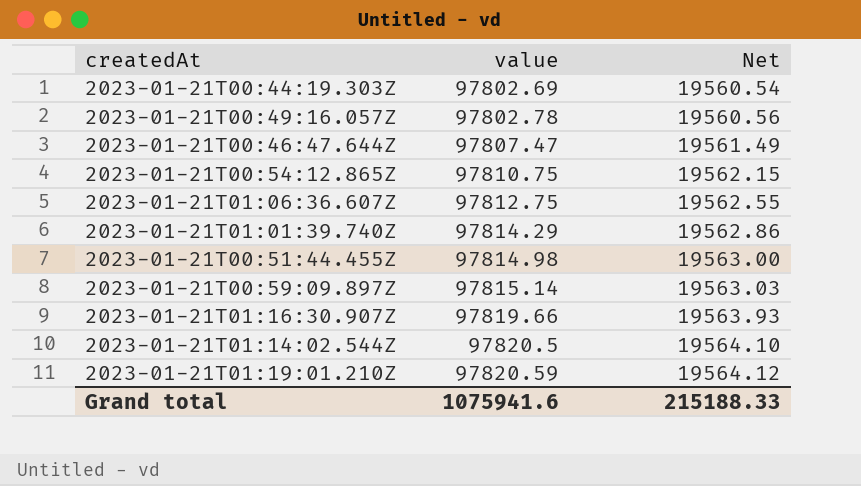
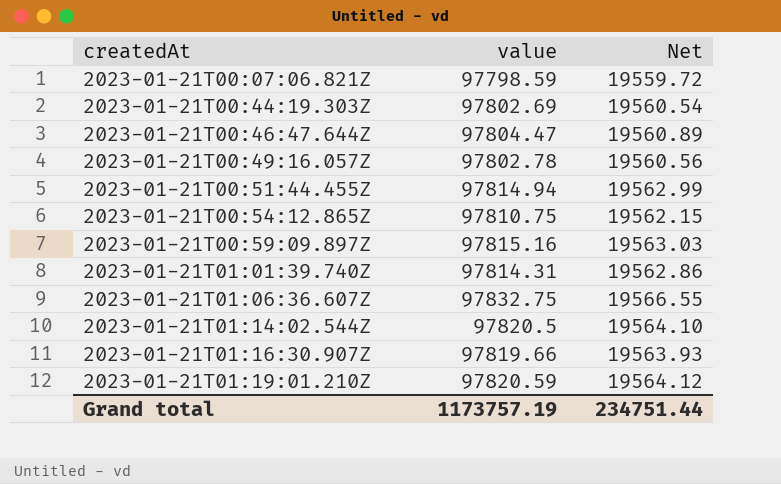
row order: value ascending -> createdAt ascending
row 2023-01-21T00:07:06.821Z: none -> 97798.59 | 19559.72
2023-01-21T00:46:47.644Z | value: 97807.47 -> 97804.47
2023-01-21T00:46:47.644Z | Net: 19561.49 -> 19560.89
2023-01-21T00:51:44.455Z | value: 97814.98 -> 97814.94
2023-01-21T00:51:44.455Z | Net: 19563.00 -> 19562.99
2023-01-21T00:59:09.897Z | value: 97815.14 -> 97815.16
2023-01-21T01:01:39.740Z | value: 97814.29 -> 97814.31
2023-01-21T01:06:36.607Z | value: 97812.75 -> 97832.75
2023-01-21T01:06:36.607Z | Net: 19562.55 -> 19566.55
Grand total | value: 1075941.6 -> 1173757.19
Grand total | Net: 215188.33 -> 234751.44

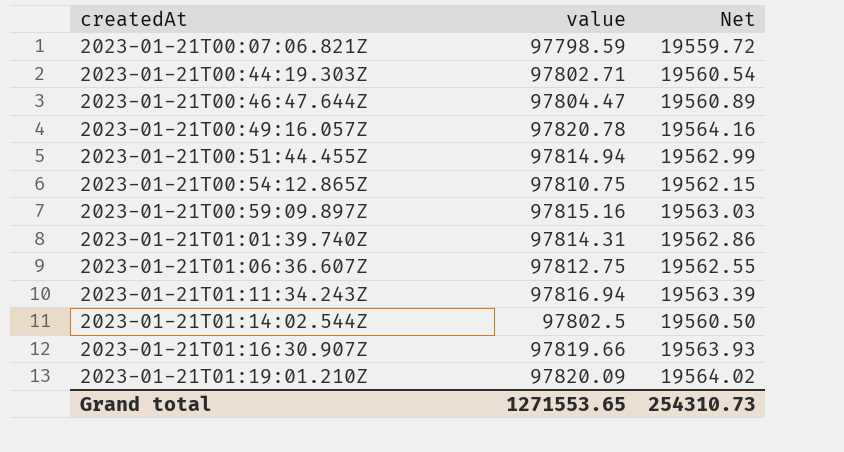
2023-01-21T00:44:19.303Z | value: 97802.69 -> 97802.71
2023-01-21T00:49:16.057Z | value: 97802.78 -> 97820.78
2023-01-21T00:49:16.057Z | Net: 19560.56 -> 19564.16
2023-01-21T01:06:36.607Z | value: 97832.75 -> 97812.75
2023-01-21T01:06:36.607Z | Net: 19566.55 -> 19562.55
row 2023-01-21T01:11:34.243Z: none -> 97816.94 | 19563.39
2023-01-21T01:14:02.544Z | value: 97820.5 -> 97802.5
2023-01-21T01:14:02.544Z | Net: 19564.10 -> 19560.50
2023-01-21T01:19:01.210Z | value: 97820.59 -> 97820.09
2023-01-21T01:19:01.210Z | Net: 19564.12 -> 19564.02
Grand total | value: 1173757.19 -> 1271553.65
Grand total | Net: 234751.44 -> 254310.73

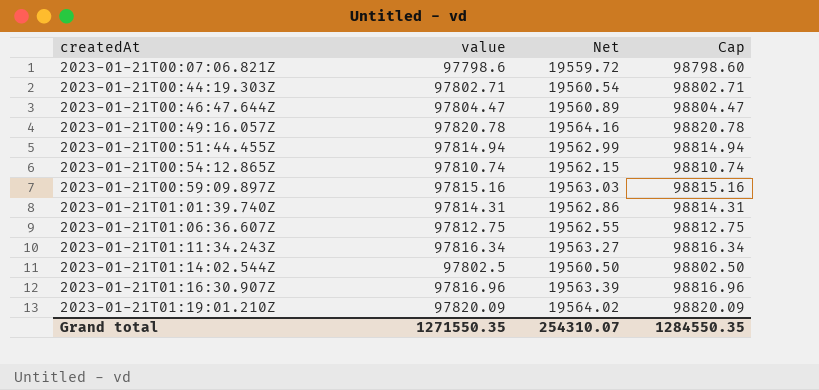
column Cap | formula: none -> [value] + 1000
2023-01-21T00:07:06.821Z | value: 97798.59 -> 97798.6
2023-01-21T00:54:12.865Z | value: 97810.75 -> 97810.74
2023-01-21T01:11:34.243Z | value: 97816.94 -> 97816.34
2023-01-21T01:11:34.243Z | Net: 19563.39 -> 19563.27
2023-01-21T01:16:30.907Z | value: 97819.66 -> 97816.96
2023-01-21T01:16:30.907Z | Net: 19563.93 -> 19563.39
Grand total | value: 1271553.65 -> 1271550.35
Grand total | Net: 254310.73 -> 254310.07

